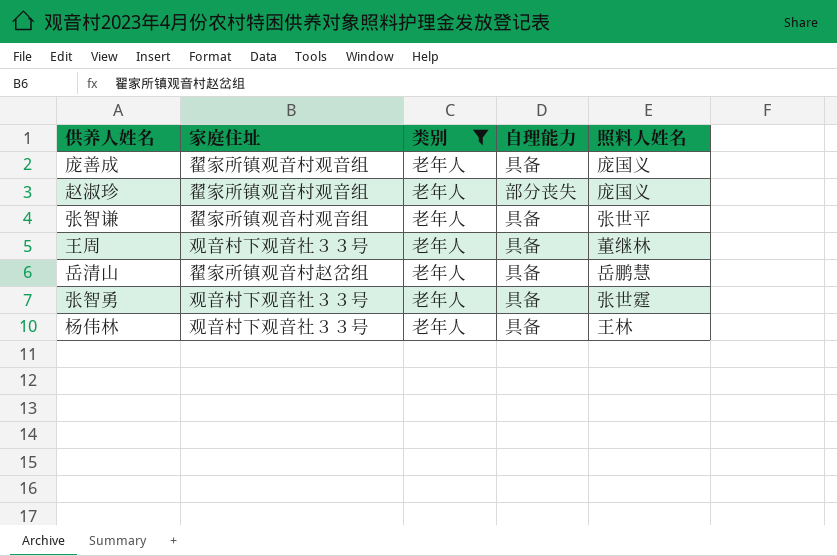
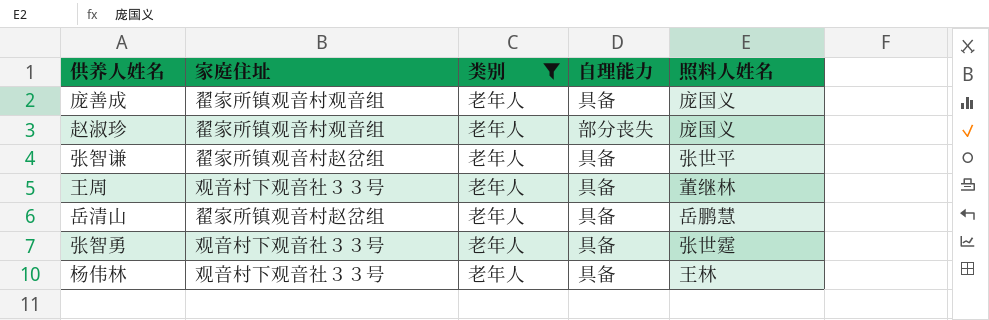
张智谦 | 家庭住址: 翟家所镇观音村观音组 -> 翟家所镇观音村赵岔组

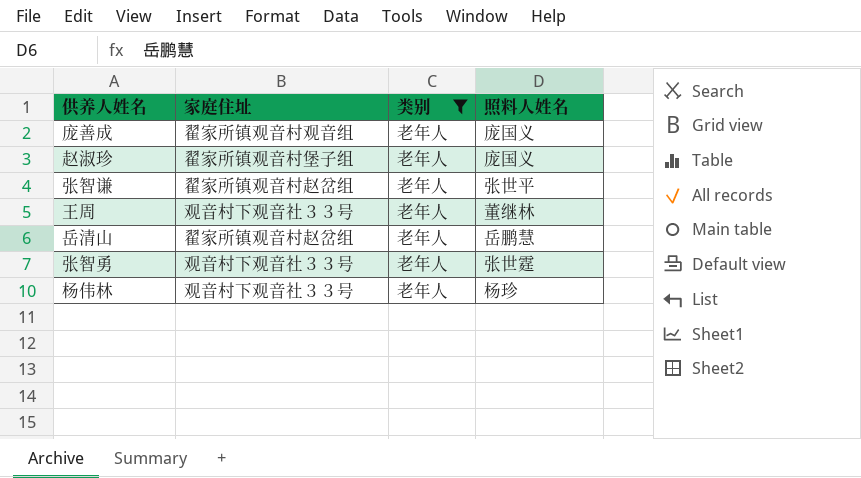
column 自理能力 | position: 4 -> none
赵淑珍 | 家庭住址: 翟家所镇观音村观音组 -> 翟家所镇观音村堡子组
杨伟林 | 照料人姓名: 王林 -> 杨珍

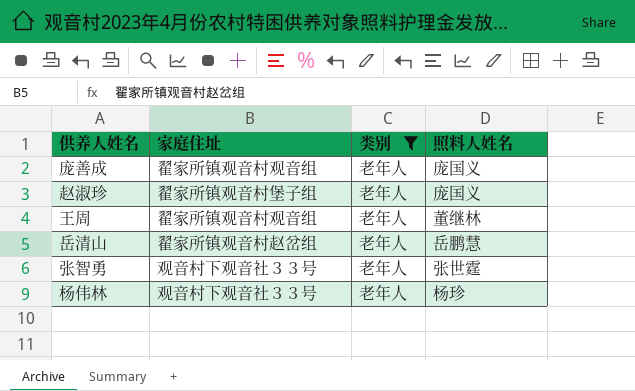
row 张智谦: 翟家所镇观音村赵岔组 | 老年人 | 张世平 -> none
王周 | 家庭住址: 观音村下观音社３３号 -> 翟家所镇观音村观音组

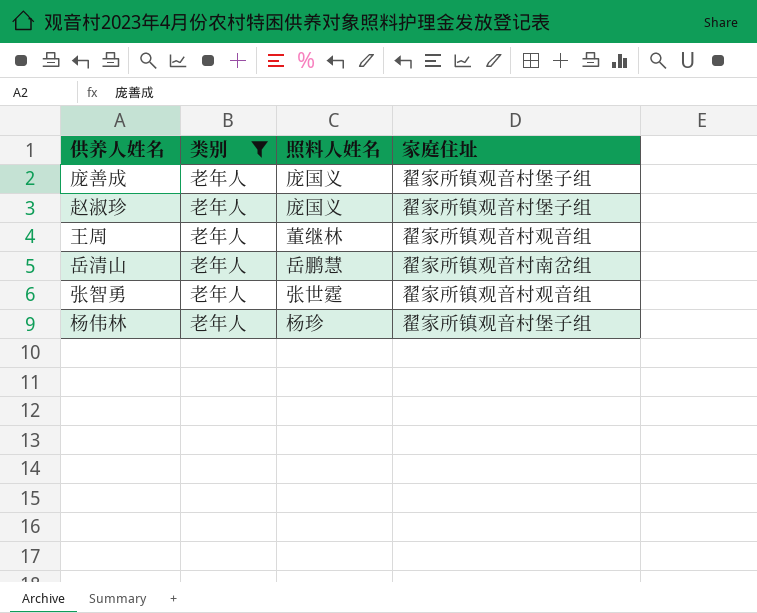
column 家庭住址 | position: 2 -> 4
庞善成 | 家庭住址: 翟家所镇观音村观音组 -> 翟家所镇观音村堡子组
岳清山 | 家庭住址: 翟家所镇观音村赵岔组 -> 翟家所镇观音村南岔组
张智勇 | 家庭住址: 观音村下观音社３３号 -> 翟家所镇观音村观音组
杨伟林 | 家庭住址: 观音村下观音社３３号 -> 翟家所镇观音村堡子组

